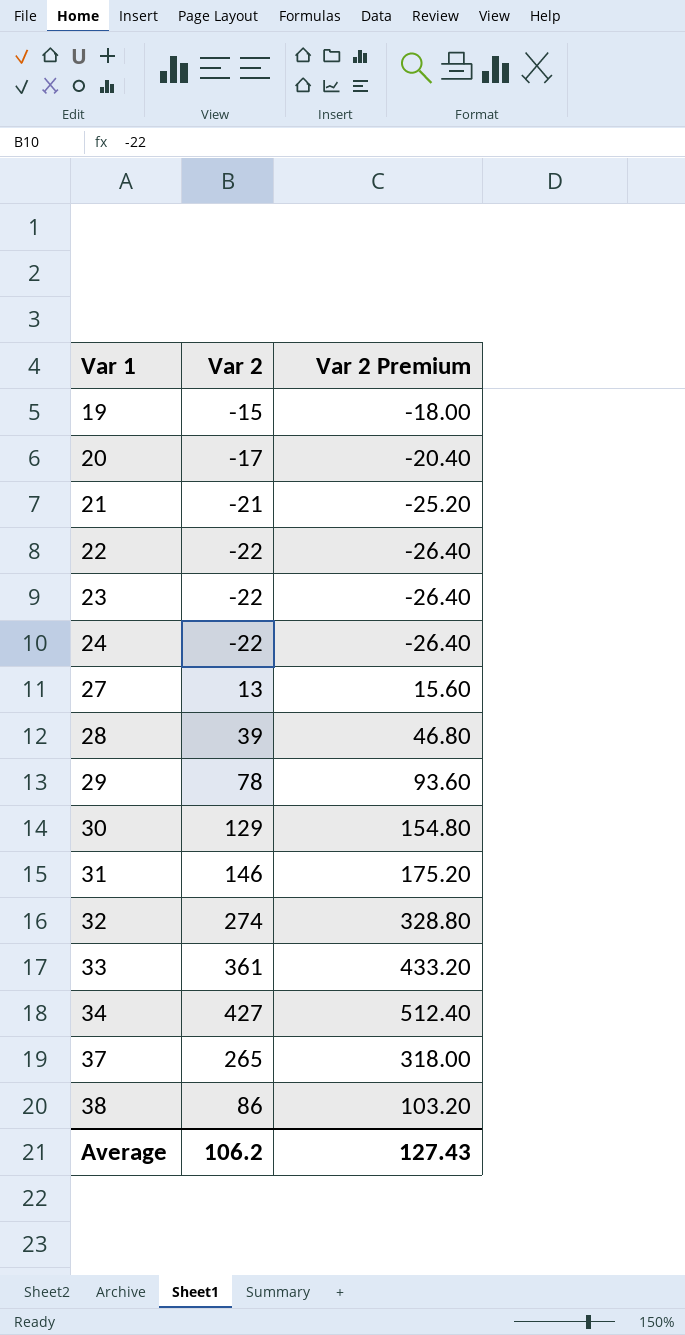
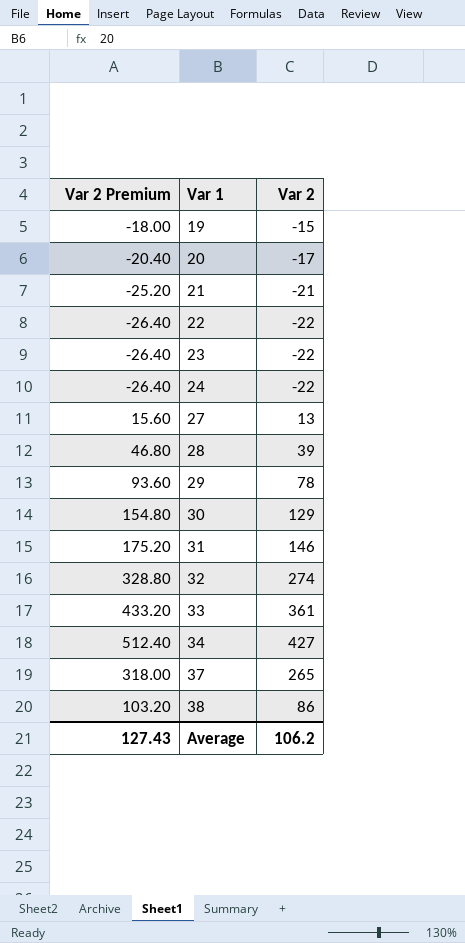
column Var 2 Premium | position: 3 -> 1

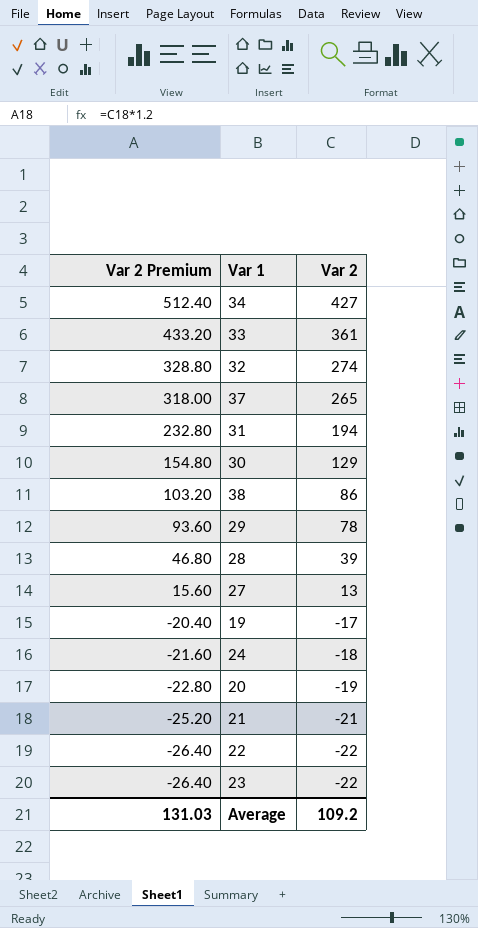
row order: Var 1 ascending -> Var 2 Premium descending
31 | Var 2 Premium: 175.20 -> 232.80
31 | Var 2: 146 -> 194
19 | Var 2 Premium: -18.00 -> -20.40
19 | Var 2: -15 -> -17
24 | Var 2 Premium: -26.40 -> -21.60
24 | Var 2: -22 -> -18
20 | Var 2 Premium: -20.40 -> -22.80
20 | Var 2: -17 -> -19
Average | Var 2 Premium: 127.43 -> 131.03
Average | Var 2: 106.2 -> 109.2

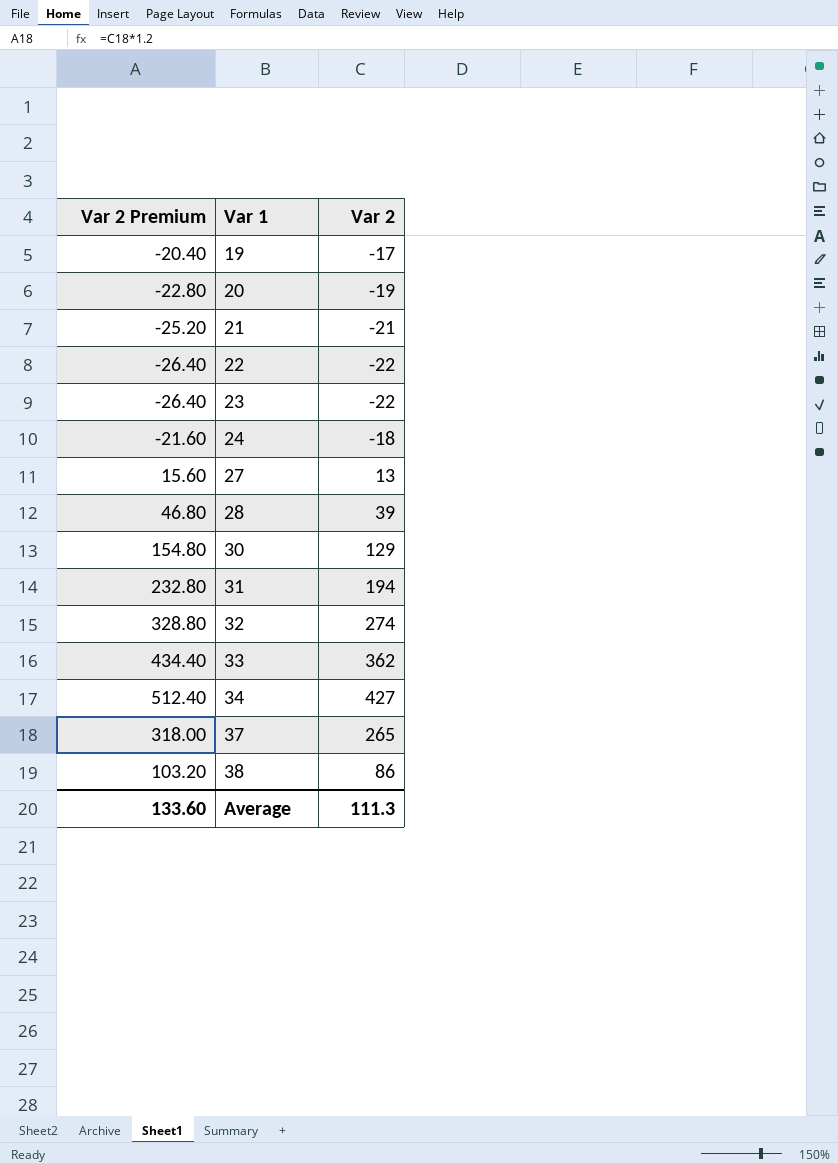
row order: Var 2 Premium descending -> Var 1 ascending
row 29: 93.60 | 78 -> none
33 | Var 2 Premium: 433.20 -> 434.40
33 | Var 2: 361 -> 362
Average | Var 2 Premium: 131.03 -> 133.60
Average | Var 2: 109.2 -> 111.3

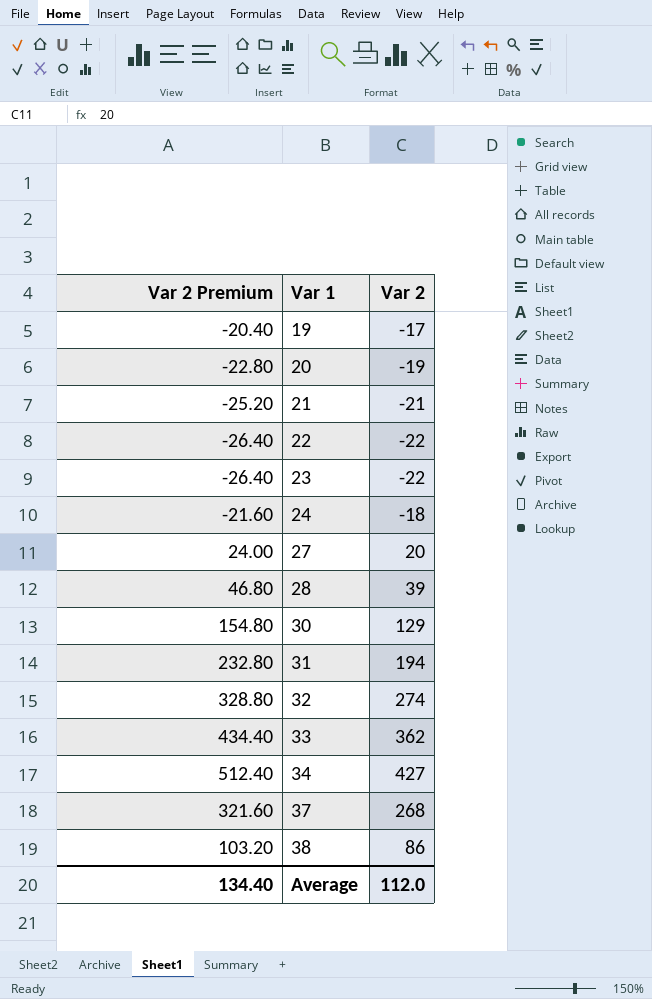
27 | Var 2 Premium: 15.60 -> 24.00
27 | Var 2: 13 -> 20
37 | Var 2 Premium: 318.00 -> 321.60
37 | Var 2: 265 -> 268
Average | Var 2 Premium: 133.60 -> 134.40
Average | Var 2: 111.3 -> 112.0

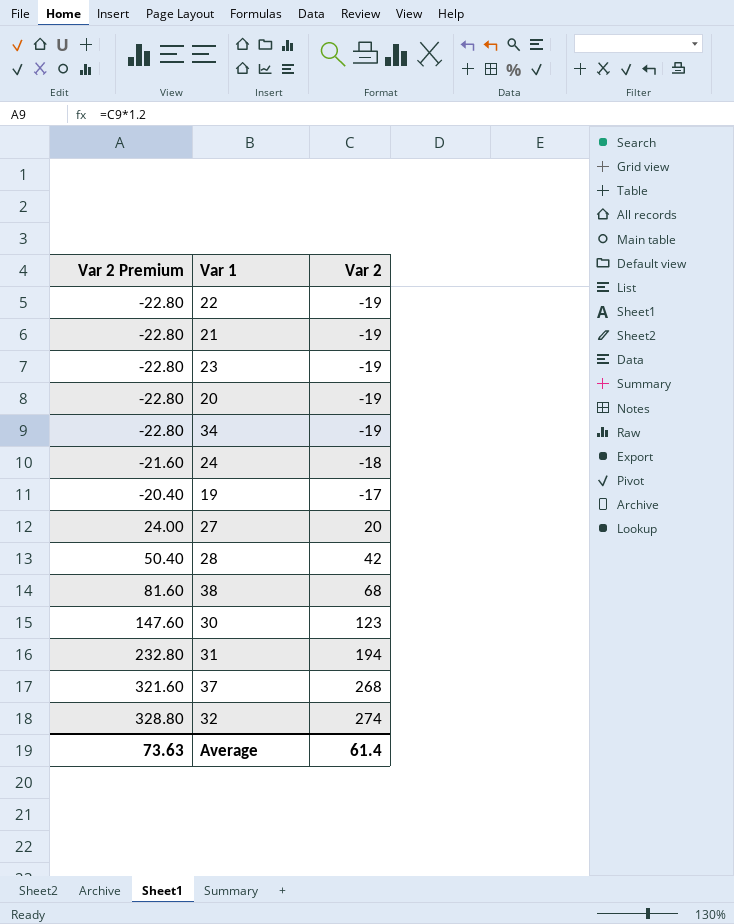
row order: Var 1 ascending -> Var 2 Premium ascending
row 33: 434.40 | 362 -> none
22 | Var 2 Premium: -26.40 -> -22.80
22 | Var 2: -22 -> -19
21 | Var 2 Premium: -25.20 -> -22.80
21 | Var 2: -21 -> -19
23 | Var 2 Premium: -26.40 -> -22.80
23 | Var 2: -22 -> -19
34 | Var 2 Premium: 512.40 -> -22.80
34 | Var 2: 427 -> -19
28 | Var 2 Premium: 46.80 -> 50.40
28 | Var 2: 39 -> 42
38 | Var 2 Premium: 103.20 -> 81.60
38 | Var 2: 86 -> 68
30 | Var 2 Premium: 154.80 -> 147.60
30 | Var 2: 129 -> 123
Average | Var 2 Premium: 134.40 -> 73.63
Average | Var 2: 112.0 -> 61.4

